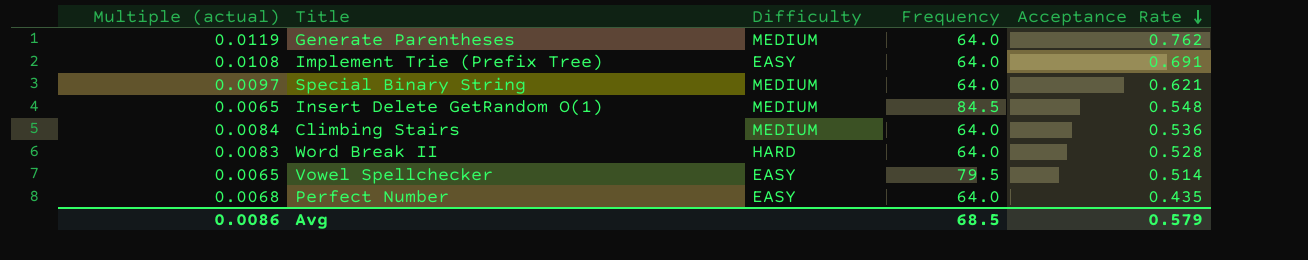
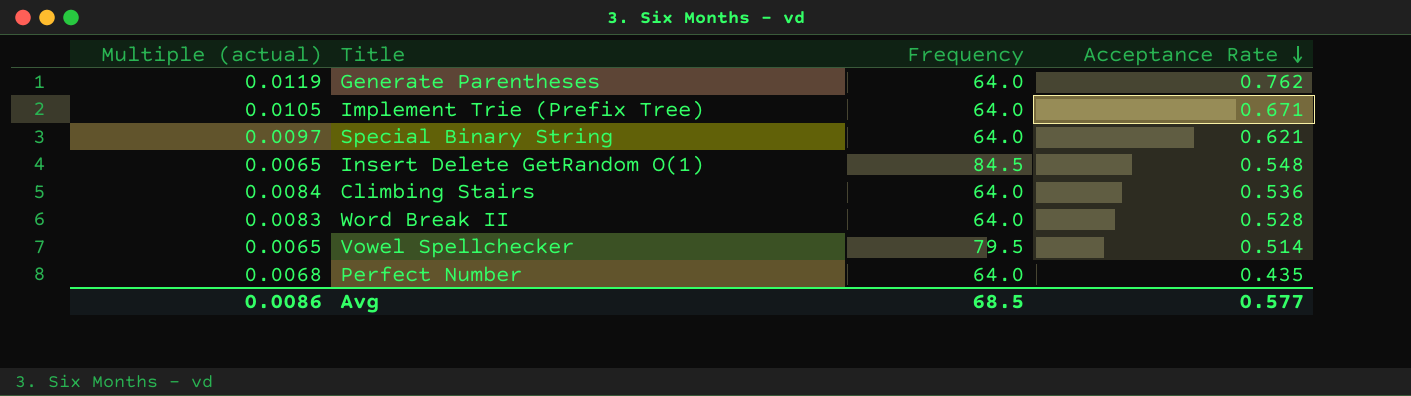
column Difficulty | position: 3 -> none
Implement Trie (Prefix Tree) | Multiple (actual): 0.0108 -> 0.0105
Implement Trie (Prefix Tree) | Acceptance Rate: 0.691 -> 0.671
Avg | Acceptance Rate: 0.579 -> 0.577

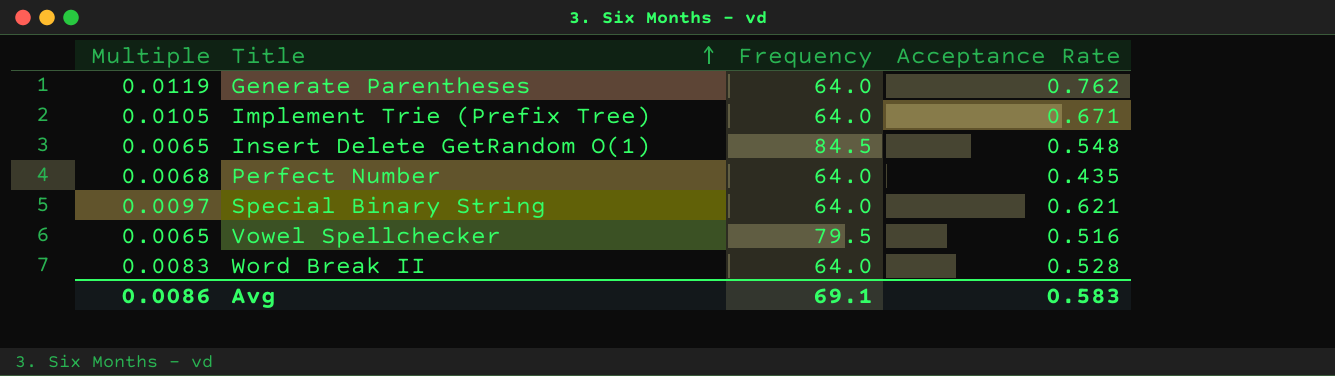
row order: Acceptance Rate descending -> Title ascending
column name: Multiple (actual) -> Multiple
row Climbing Stairs: 0.0084 | 64.0 | 0.536 -> none
Vowel Spellchecker | Acceptance Rate: 0.514 -> 0.516
Avg | Frequency: 68.5 -> 69.1
Avg | Acceptance Rate: 0.577 -> 0.583

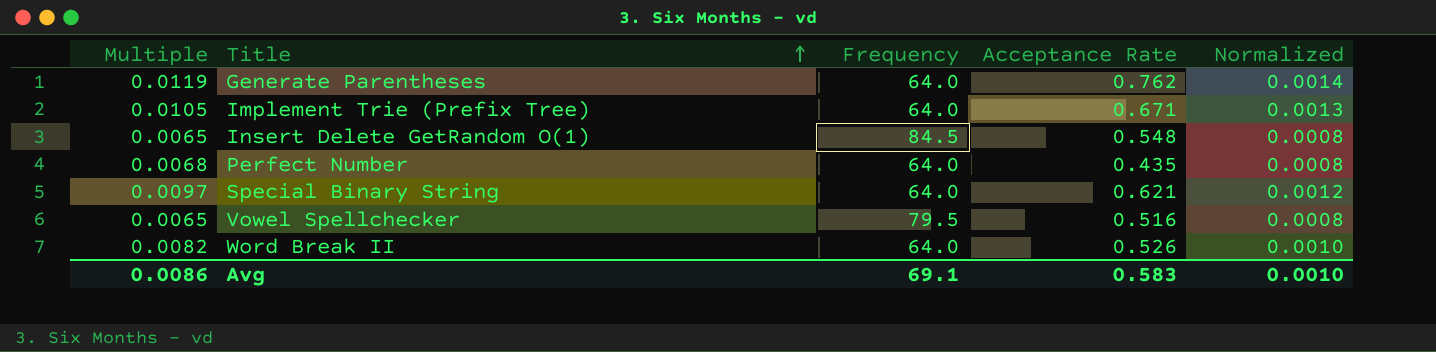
column Normalized | formula: none -> [Multiple] * 0.12
Word Break II | Multiple: 0.0083 -> 0.0082
Word Break II | Acceptance Rate: 0.528 -> 0.526

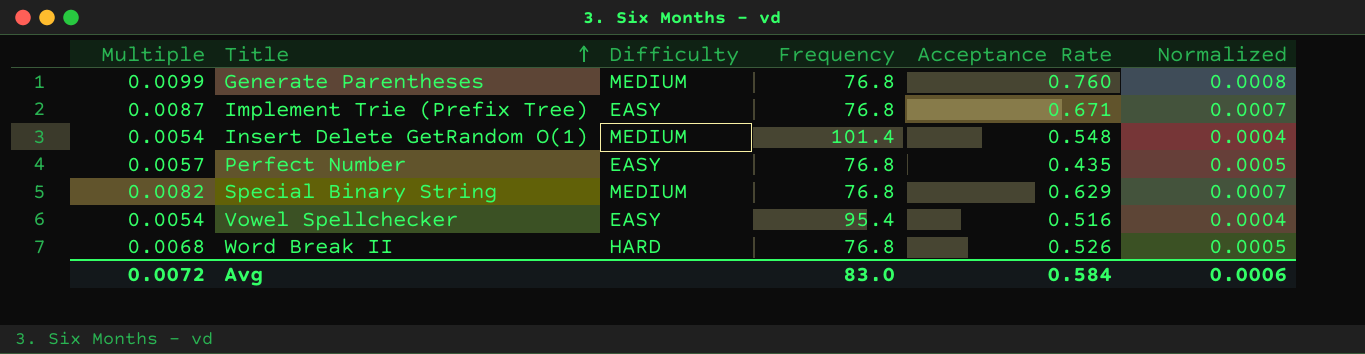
column Difficulty | position: none -> 3
column Normalized | formula: [Multiple] * 0.12 -> [Multiple] * 0.08
Generate Parentheses | Multiple: 0.0119 -> 0.0099
Generate Parentheses | Frequency: 64.0 -> 76.8
Generate Parentheses | Acceptance Rate: 0.762 -> 0.760
Implement Trie (Prefix Tree) | Multiple: 0.0105 -> 0.0087
Implement Trie (Prefix Tree) | Frequency: 64.0 -> 76.8
Insert Delete GetRandom O(1) | Multiple: 0.0065 -> 0.0054
Insert Delete GetRandom O(1) | Frequency: 84.5 -> 101.4
Perfect Number | Multiple: 0.0068 -> 0.0057
Perfect Number | Frequency: 64.0 -> 76.8
Special Binary String | Multiple: 0.0097 -> 0.0082
Special Binary String | Frequency: 64.0 -> 76.8
Special Binary String | Acceptance Rate: 0.621 -> 0.629
Vowel Spellchecker | Multiple: 0.0065 -> 0.0054
Vowel Spellchecker | Frequency: 79.5 -> 95.4
Word Break II | Multiple: 0.0082 -> 0.0068
Word Break II | Frequency: 64.0 -> 76.8
Avg | Multiple: 0.0086 -> 0.0072
Avg | Frequency: 69.1 -> 83.0
Avg | Acceptance Rate: 0.583 -> 0.584
Avg | Normalized: 0.0010 -> 0.0006

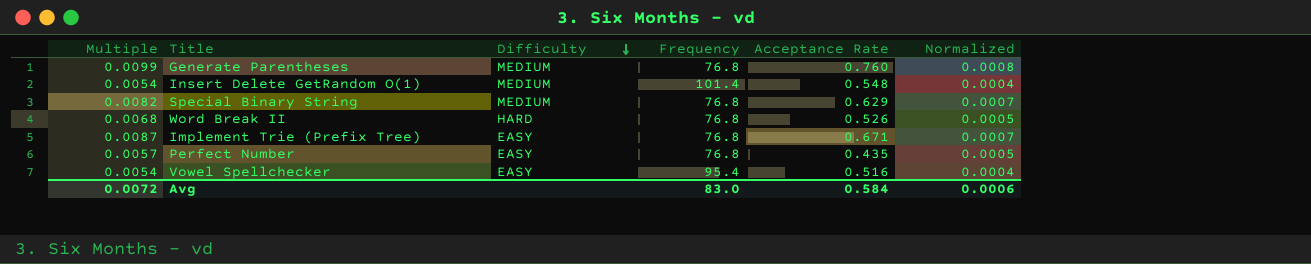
row order: Title ascending -> Difficulty descending

